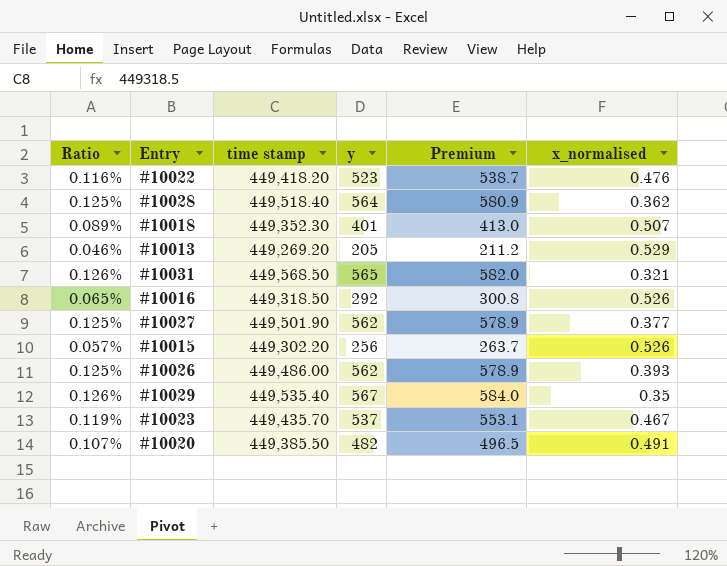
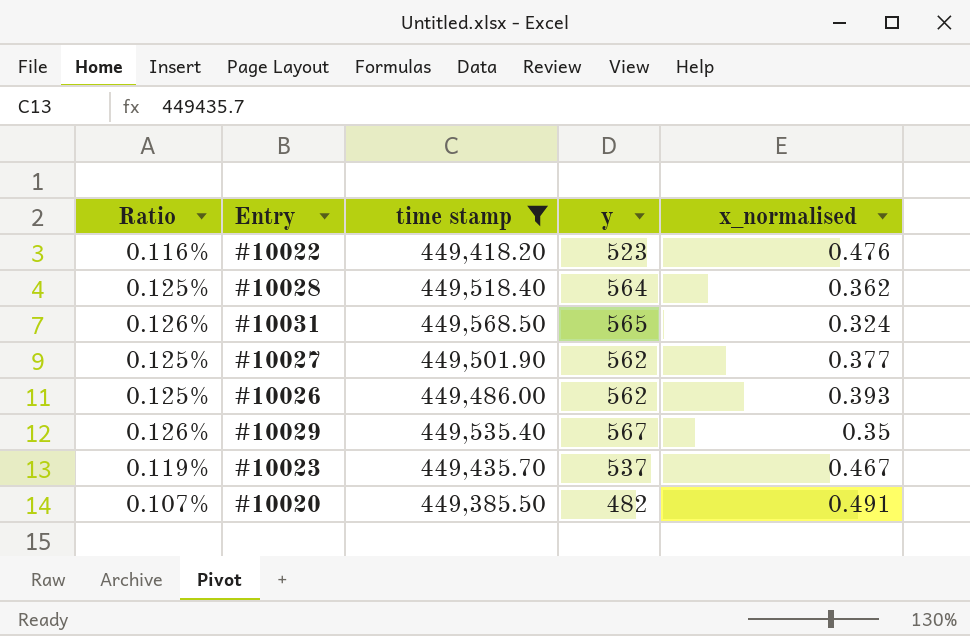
filter: none -> time stamp >= 449,385.50
column Premium | formula: [y] * 1.03 -> none
#10031 | x_normalised: 0.321 -> 0.324

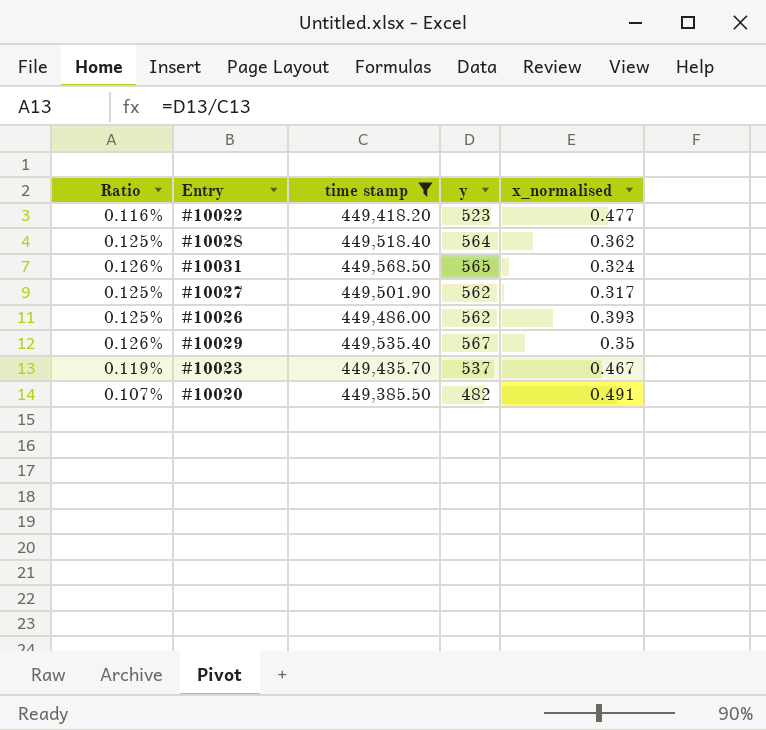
#10022 | x_normalised: 0.476 -> 0.477
#10027 | x_normalised: 0.377 -> 0.317

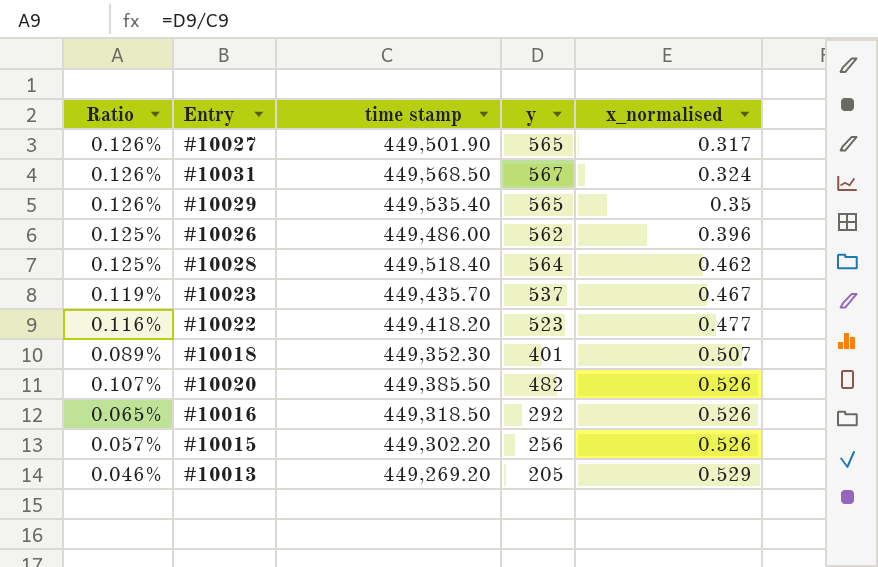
filter: time stamp >= 449,385.50 -> none
row order: none -> x_normalised ascending
#10027 | Ratio: 0.125% -> 0.126%
#10027 | y: 562 -> 565
#10031 | y: 565 -> 567
#10029 | y: 567 -> 565
#10026 | x_normalised: 0.393 -> 0.396
#10028 | x_normalised: 0.362 -> 0.462
#10020 | x_normalised: 0.491 -> 0.526

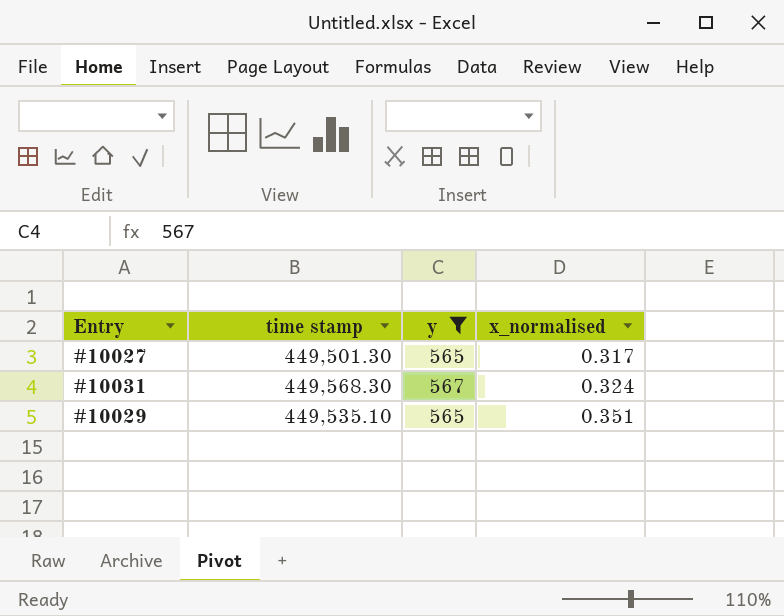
filter: none -> y >= 565
column Ratio | formula: [y] / [time stamp] -> none
#10027 | time stamp: 449,501.90 -> 449,501.30
#10031 | time stamp: 449,568.50 -> 449,568.30
#10029 | time stamp: 449,535.40 -> 449,535.10
#10029 | x_normalised: 0.35 -> 0.351

